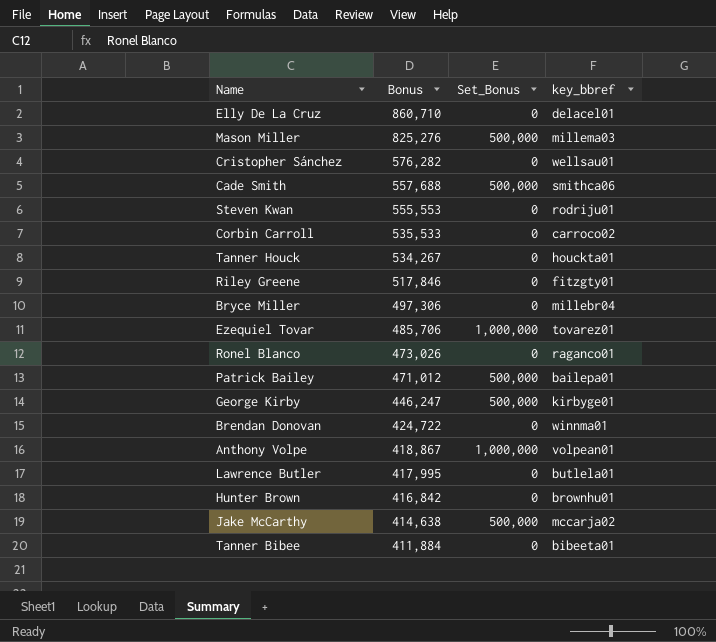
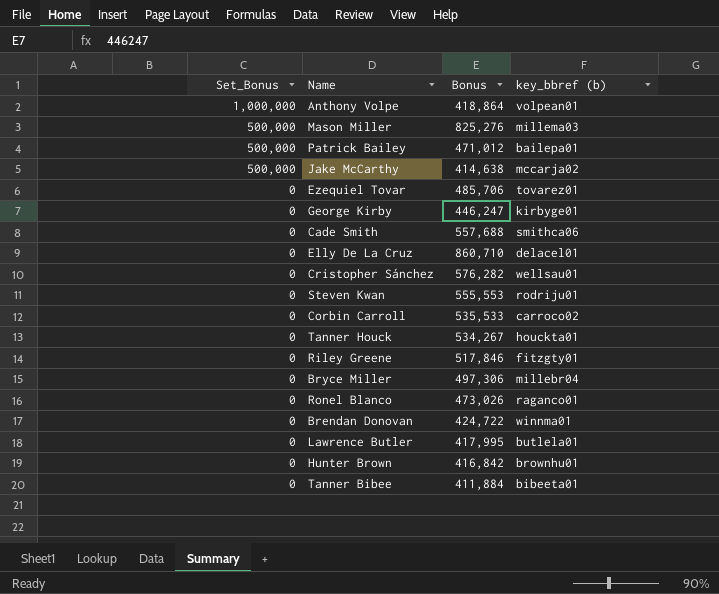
row order: Bonus descending -> Set_Bonus descending
column Set_Bonus | position: 3 -> 1
column name: key_bbref -> key_bbref (b)
Anthony Volpe | Bonus: 418,867 -> 418,864
Ezequiel Tovar | Set_Bonus: 1,000,000 -> 0
George Kirby | Set_Bonus: 500,000 -> 0
Cade Smith | Set_Bonus: 500,000 -> 0

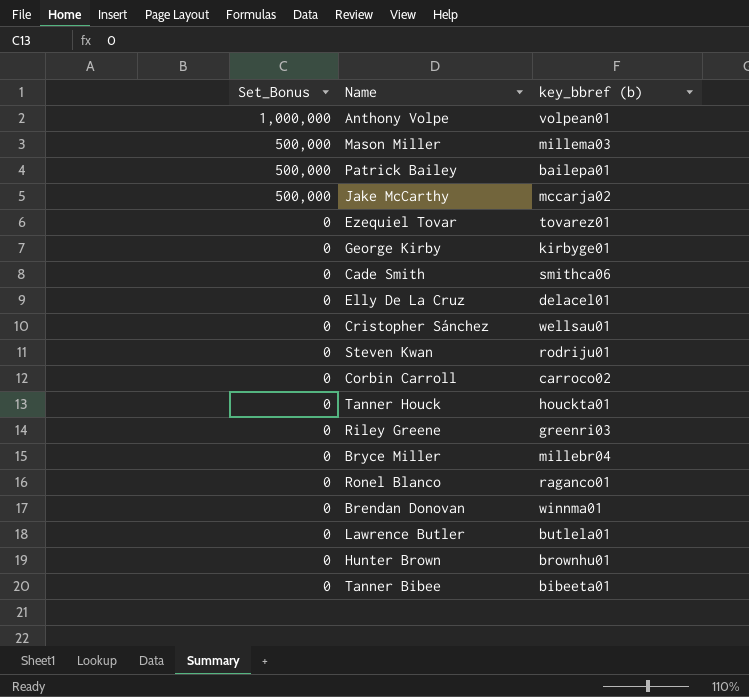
column Bonus | position: 3 -> none
Riley Greene | key_bbref (b): fitzgty01 -> greenri03

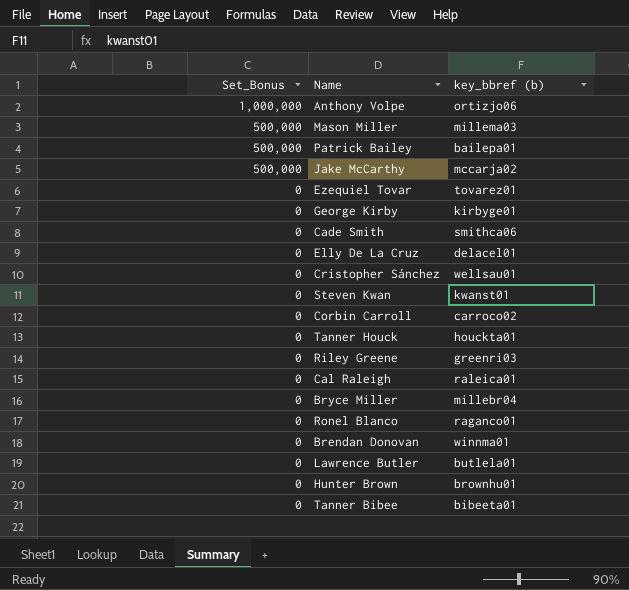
Anthony Volpe | key_bbref (b): volpean01 -> ortizjo06
Steven Kwan | key_bbref (b): rodriju01 -> kwanst01
row Cal Raleigh: none -> 0 | raleica01

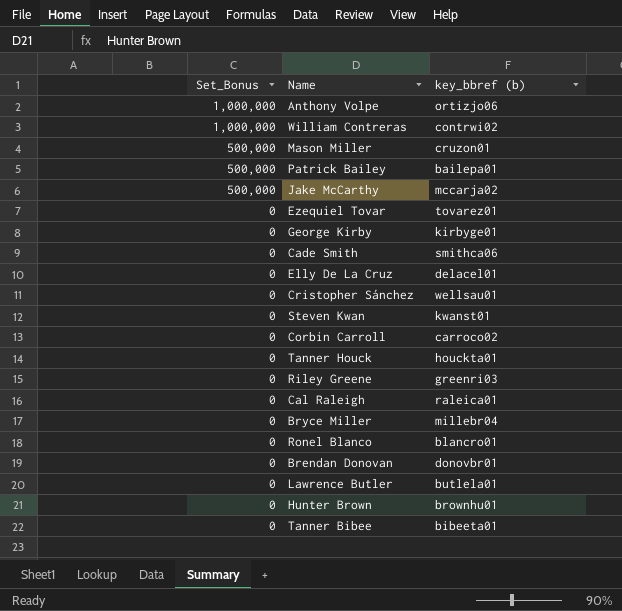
row William Contreras: none -> 1,000,000 | contrwi02
Mason Miller | key_bbref (b): millema03 -> cruzon01
Ronel Blanco | key_bbref (b): raganco01 -> blancro01
Brendan Donovan | key_bbref (b): winnma01 -> donovbr01

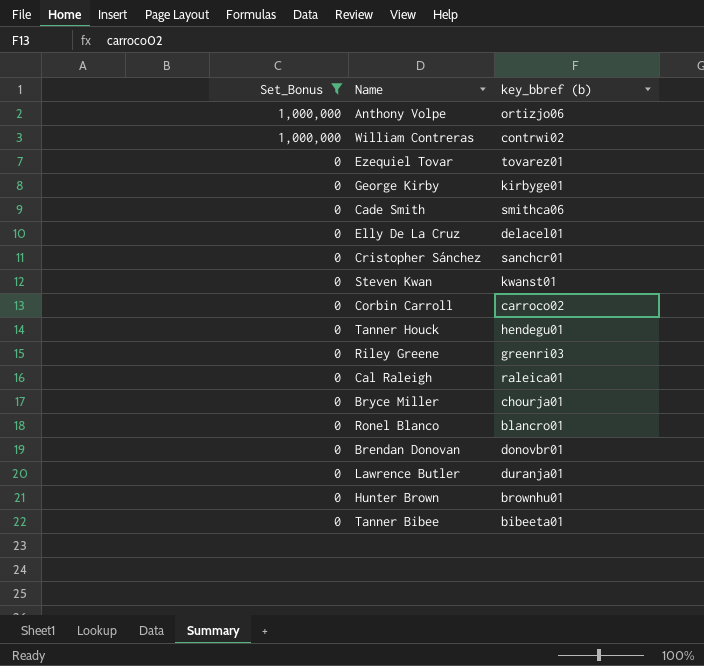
filter: none -> Set_Bonus != 500,000
Cristopher Sánchez | key_bbref (b): wellsau01 -> sanchcr01
Tanner Houck | key_bbref (b): houckta01 -> hendegu01
Bryce Miller | key_bbref (b): millebr04 -> chourja01
Lawrence Butler | key_bbref (b): butlela01 -> duranja01

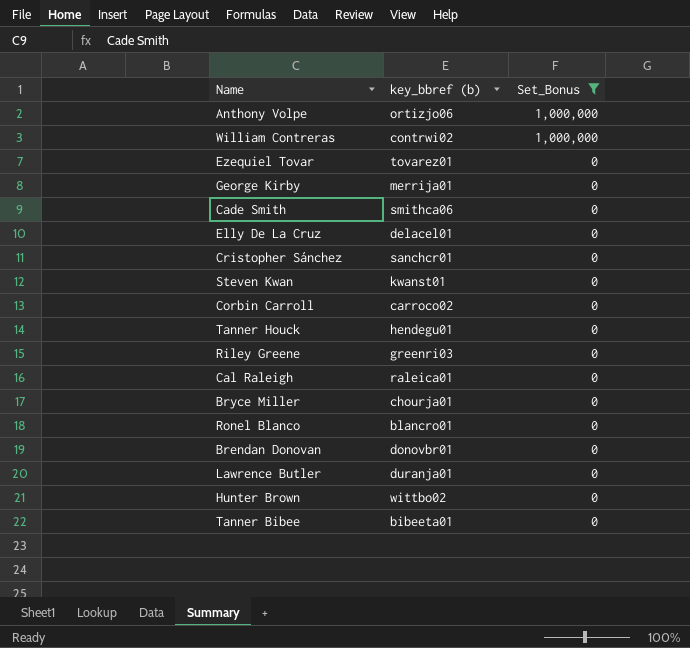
column Set_Bonus | position: 1 -> 3
George Kirby | key_bbref (b): kirbyge01 -> merrija01
Hunter Brown | key_bbref (b): brownhu01 -> wittbo02

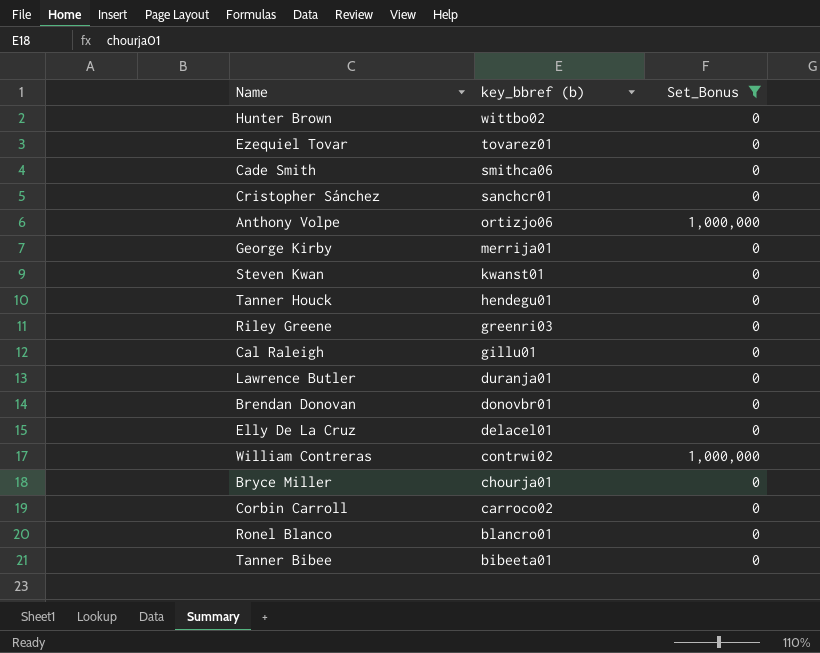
row order: Set_Bonus descending -> key_bbref (b) descending
Cal Raleigh | key_bbref (b): raleica01 -> gillu01

